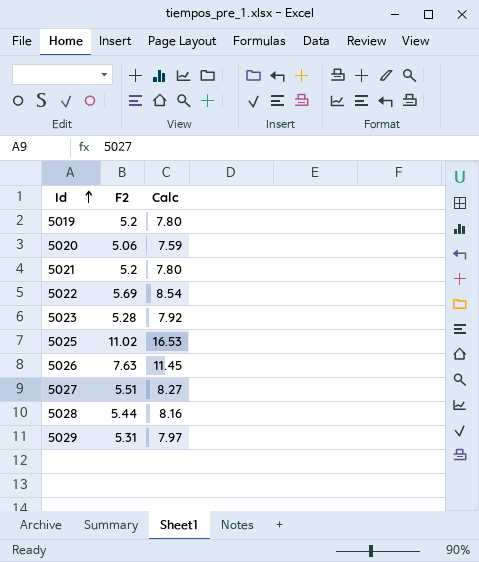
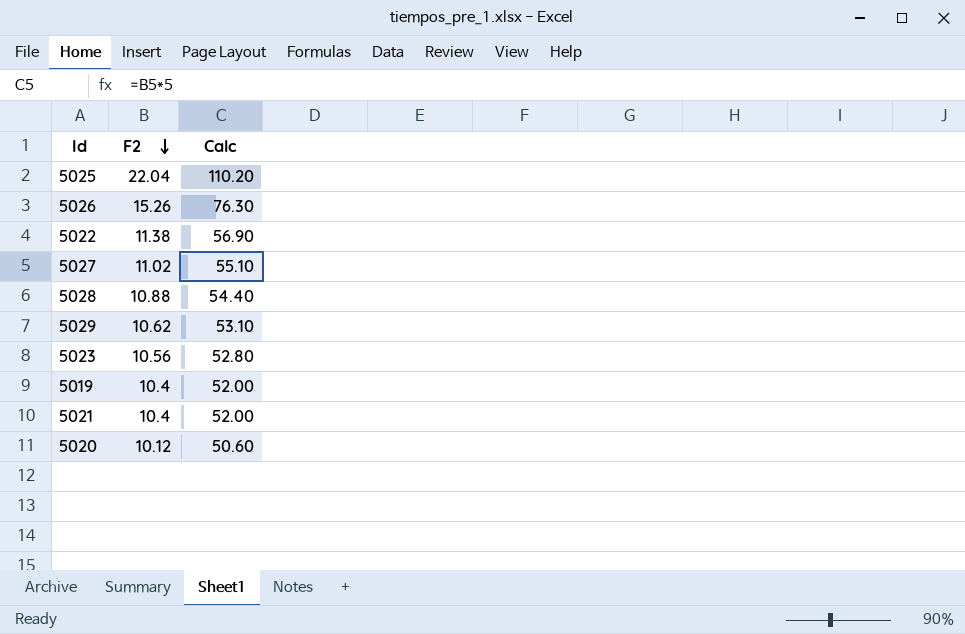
row order: Id ascending -> F2 descending
column Calc | formula: [F2] * 1.5 -> [F2] * 5
5025 | F2: 11.02 -> 22.04
5026 | F2: 7.63 -> 15.26
5022 | F2: 5.69 -> 11.38
5027 | F2: 5.51 -> 11.02
5028 | F2: 5.44 -> 10.88
5029 | F2: 5.31 -> 10.62
5023 | F2: 5.28 -> 10.56
5019 | F2: 5.2 -> 10.4
5021 | F2: 5.2 -> 10.4
5020 | F2: 5.06 -> 10.12

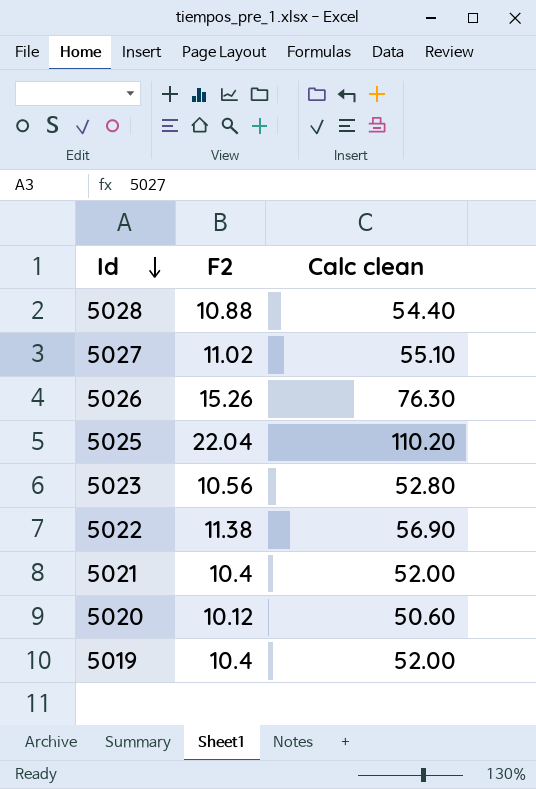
row order: F2 descending -> Id descending
column name: Calc -> Calc clean
row 5029: 10.62 | 53.10 -> none

